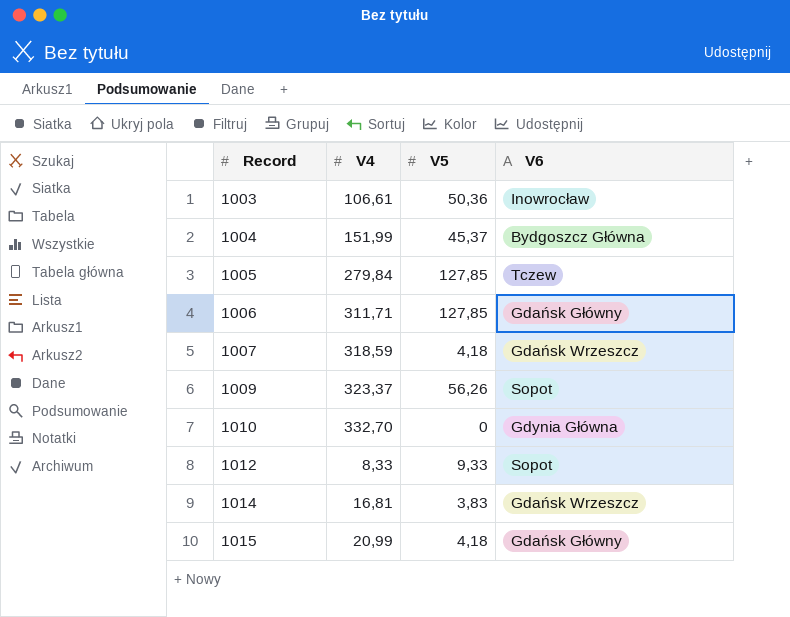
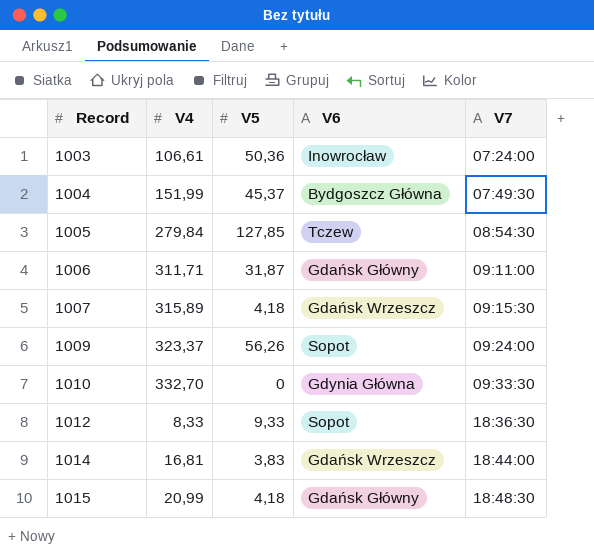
column V7 | position: none -> 5
1006 | V5: 127,85 -> 31,87
1007 | V4: 318,59 -> 315,89

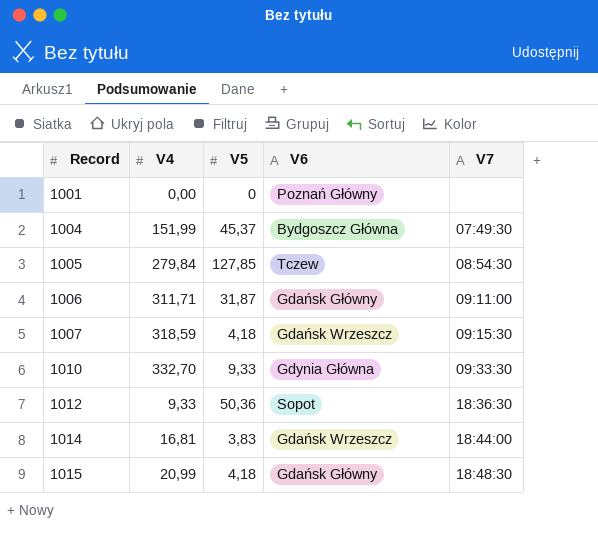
row 1003: 106,61 | 50,36 | Inowrocław | 07:24:00 -> none
row 1009: 323,37 | 56,26 | Sopot | 09:24:00 -> none
row 1001: none -> 0,00 | 0 | Poznań Główny | none
1007 | V4: 315,89 -> 318,59
1010 | V5: 0 -> 9,33
1012 | V4: 8,33 -> 9,33
1012 | V5: 9,33 -> 50,36

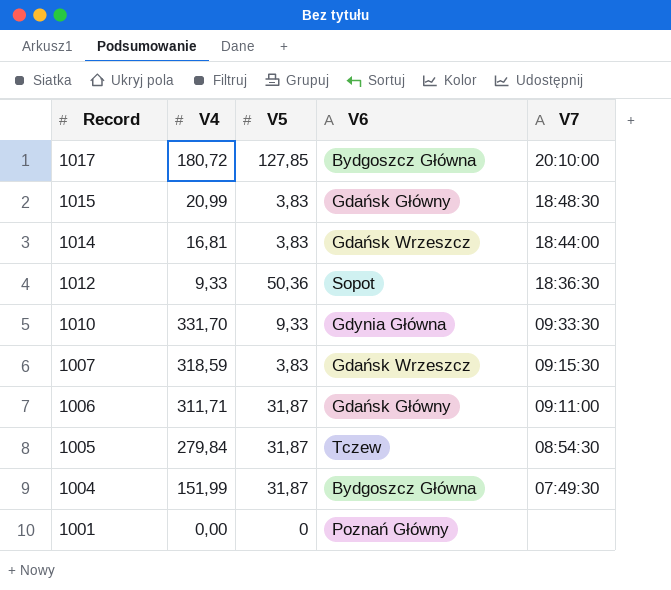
row order: Record ascending -> Record descending
row 1017: none -> 180,72 | 127,85 | Bydgoszcz Główna | 20:10:00
1015 | V5: 4,18 -> 3,83
1010 | V4: 332,70 -> 331,70
1007 | V5: 4,18 -> 3,83
1005 | V5: 127,85 -> 31,87
1004 | V5: 45,37 -> 31,87

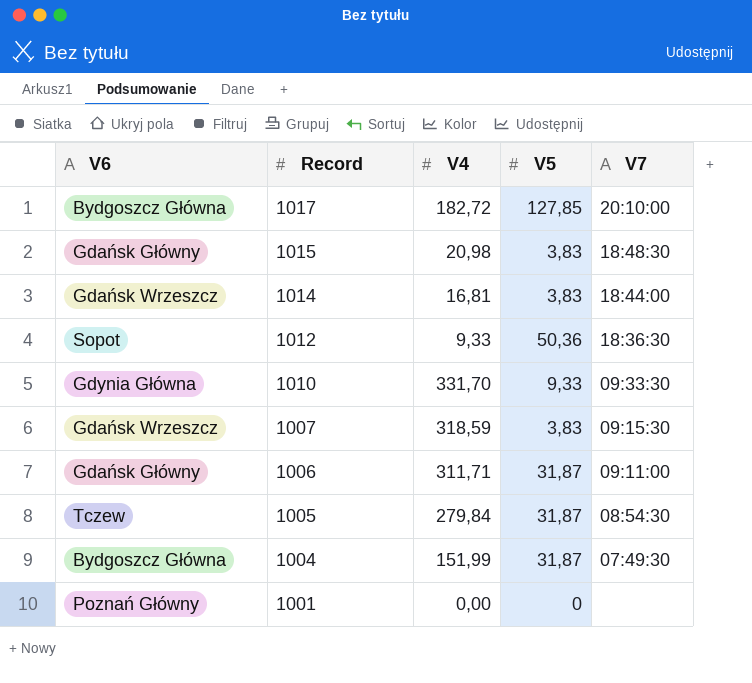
column V6 | position: 4 -> 1
1017 | V4: 180,72 -> 182,72
1015 | V4: 20,99 -> 20,98

